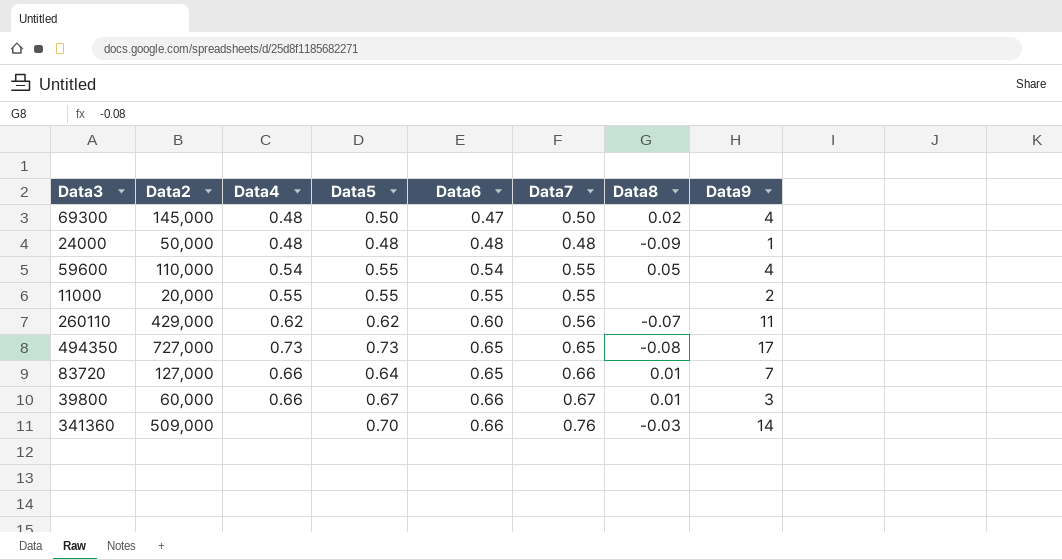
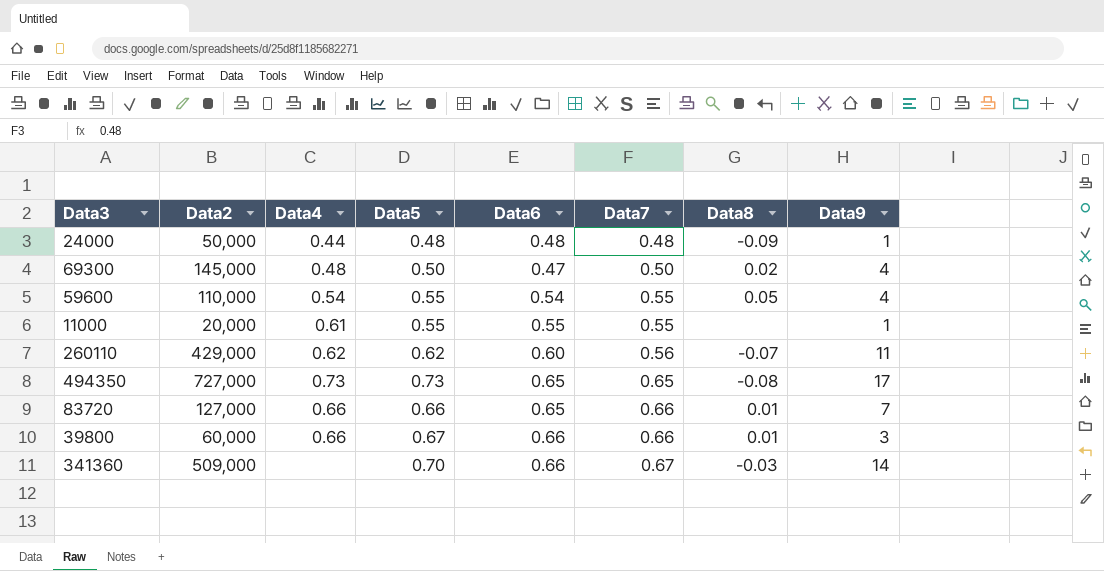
row order: Data6 ascending -> Data7 ascending
24000 | Data4: 0.48 -> 0.44
11000 | Data4: 0.55 -> 0.61
11000 | Data9: 2 -> 1
83720 | Data5: 0.64 -> 0.66
39800 | Data7: 0.67 -> 0.66
341360 | Data7: 0.76 -> 0.67

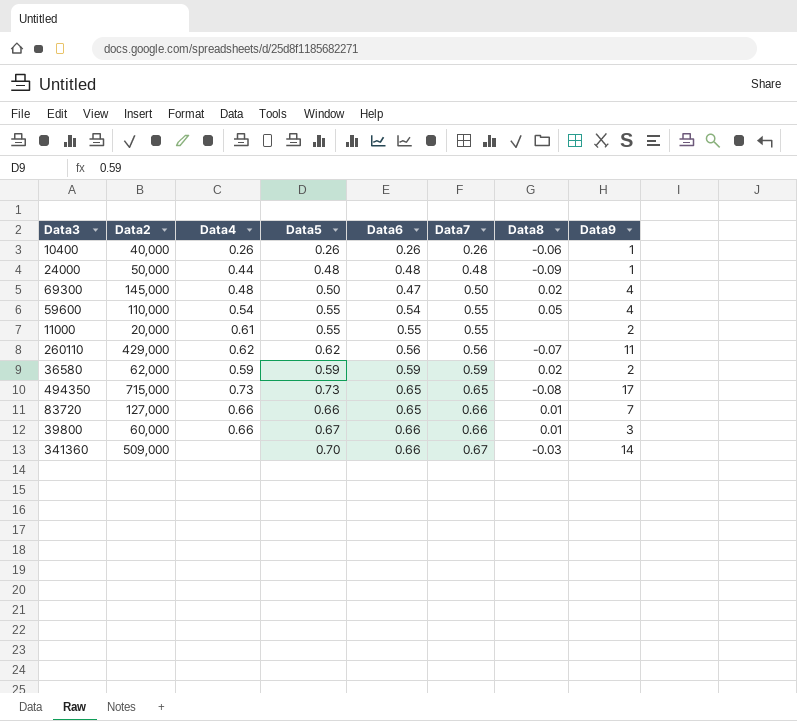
row 10400: none -> 40,000 | 0.26 | 0.26 | 0.26 | 0.26 | -0.06 | 1
11000 | Data9: 1 -> 2
260110 | Data6: 0.60 -> 0.56
row 36580: none -> 62,000 | 0.59 | 0.59 | 0.59 | 0.59 | 0.02 | 2
494350 | Data2: 727,000 -> 715,000

